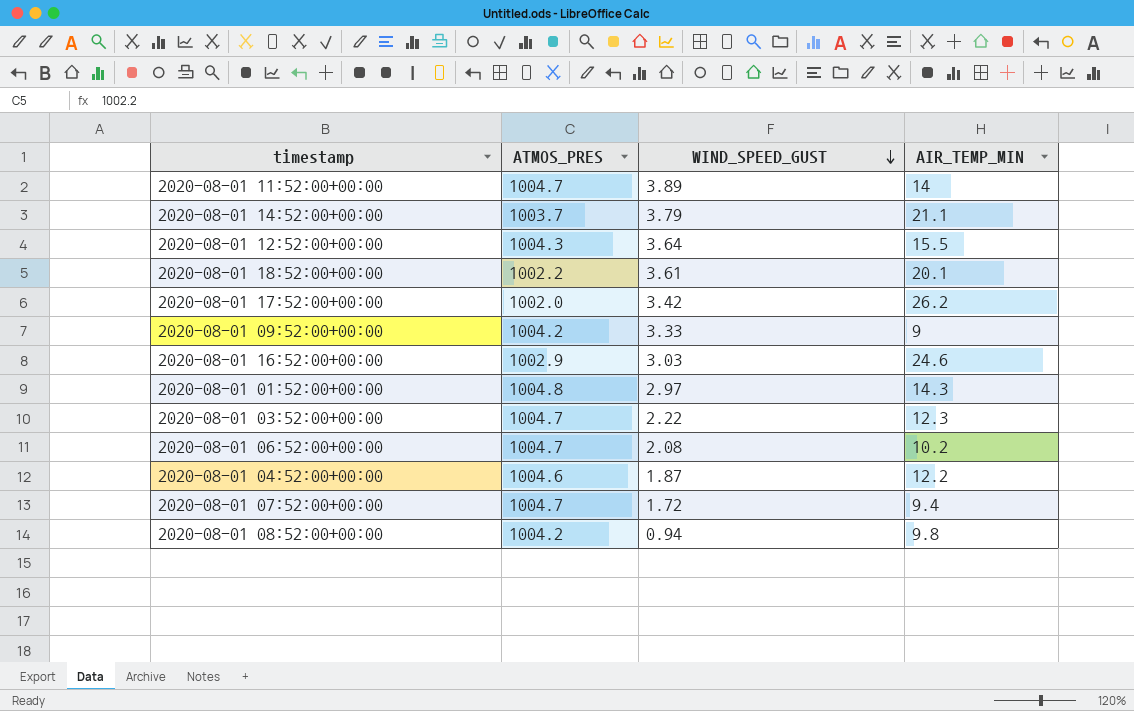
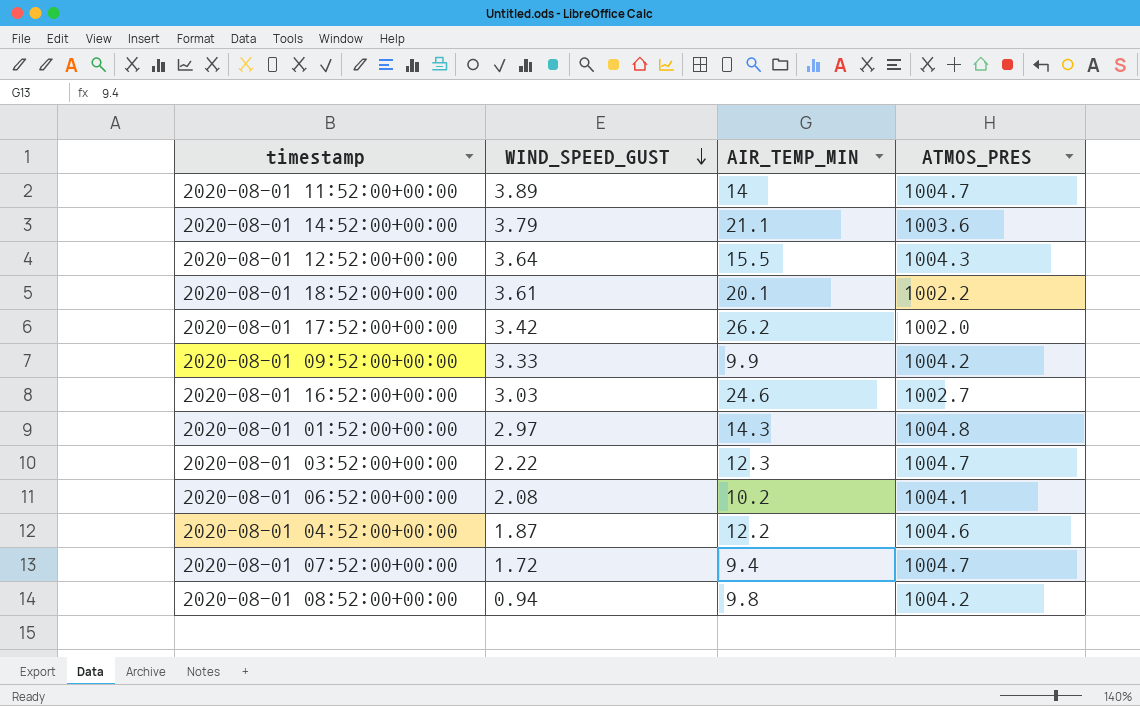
column ATMOS_PRES | position: 2 -> 4
2020-08-01 14:52:00+00:00 | ATMOS_PRES: 1003.7 -> 1003.6
2020-08-01 09:52:00+00:00 | AIR_TEMP_MIN: 9 -> 9.9
2020-08-01 16:52:00+00:00 | ATMOS_PRES: 1002.9 -> 1002.7
2020-08-01 06:52:00+00:00 | ATMOS_PRES: 1004.7 -> 1004.1

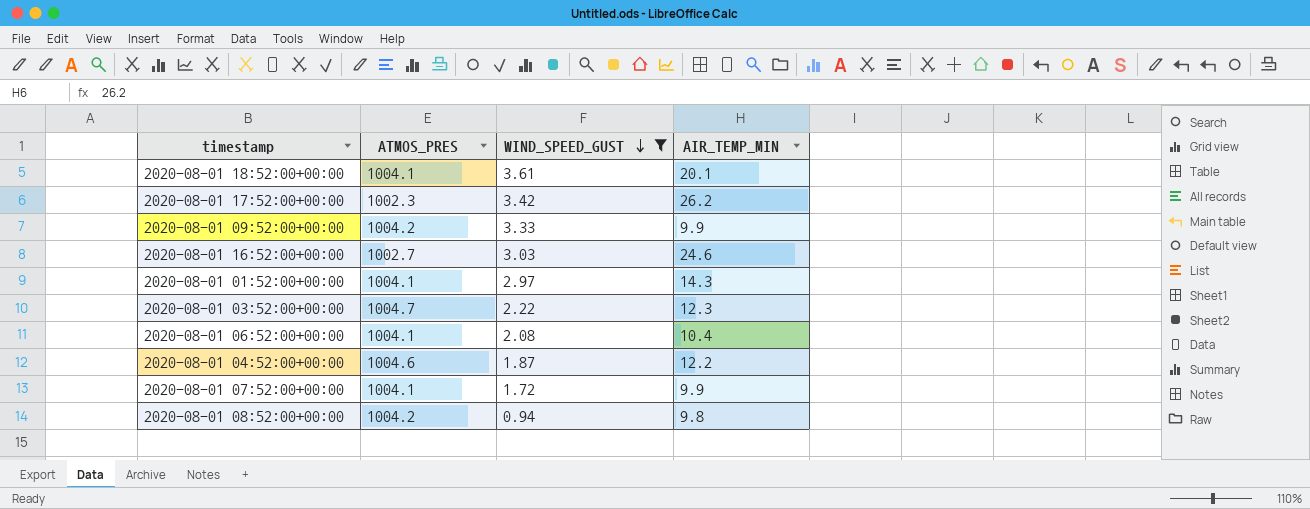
filter: none -> WIND_SPEED_GUST <= 3.61
column ATMOS_PRES | position: 4 -> 2
2020-08-01 18:52:00+00:00 | ATMOS_PRES: 1002.2 -> 1004.1
2020-08-01 17:52:00+00:00 | ATMOS_PRES: 1002.0 -> 1002.3
2020-08-01 01:52:00+00:00 | ATMOS_PRES: 1004.8 -> 1004.1
2020-08-01 06:52:00+00:00 | AIR_TEMP_MIN: 10.2 -> 10.4
2020-08-01 07:52:00+00:00 | ATMOS_PRES: 1004.7 -> 1004.1
2020-08-01 07:52:00+00:00 | AIR_TEMP_MIN: 9.4 -> 9.9

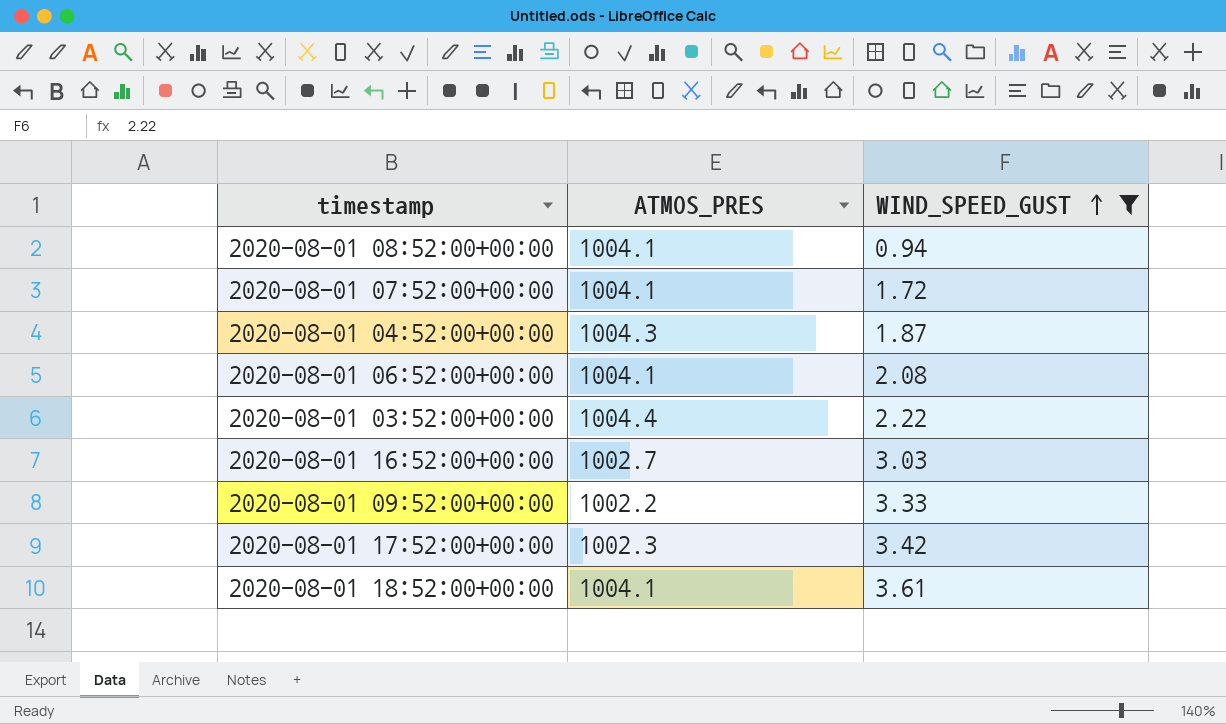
row order: WIND_SPEED_GUST descending -> WIND_SPEED_GUST ascending
column AIR_TEMP_MIN | position: 4 -> none
row 2020-08-01 01:52:00+00:00: 1004.1 | 2.97 | 14.3 -> none
2020-08-01 08:52:00+00:00 | ATMOS_PRES: 1004.2 -> 1004.1
2020-08-01 04:52:00+00:00 | ATMOS_PRES: 1004.6 -> 1004.3
2020-08-01 03:52:00+00:00 | ATMOS_PRES: 1004.7 -> 1004.4
2020-08-01 09:52:00+00:00 | ATMOS_PRES: 1004.2 -> 1002.2

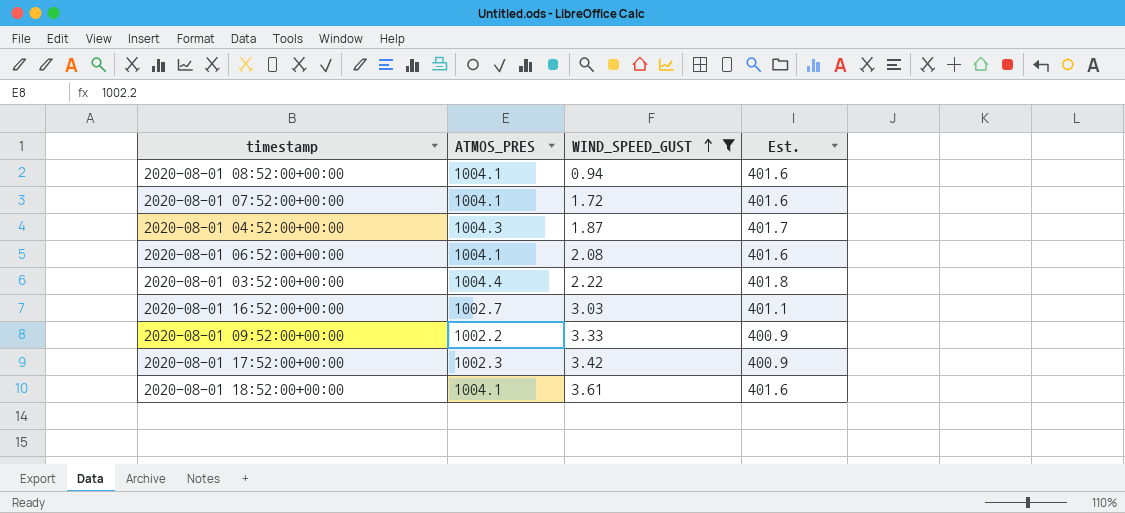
column Est. | formula: none -> [ATMOS_PRES] * 0.4

